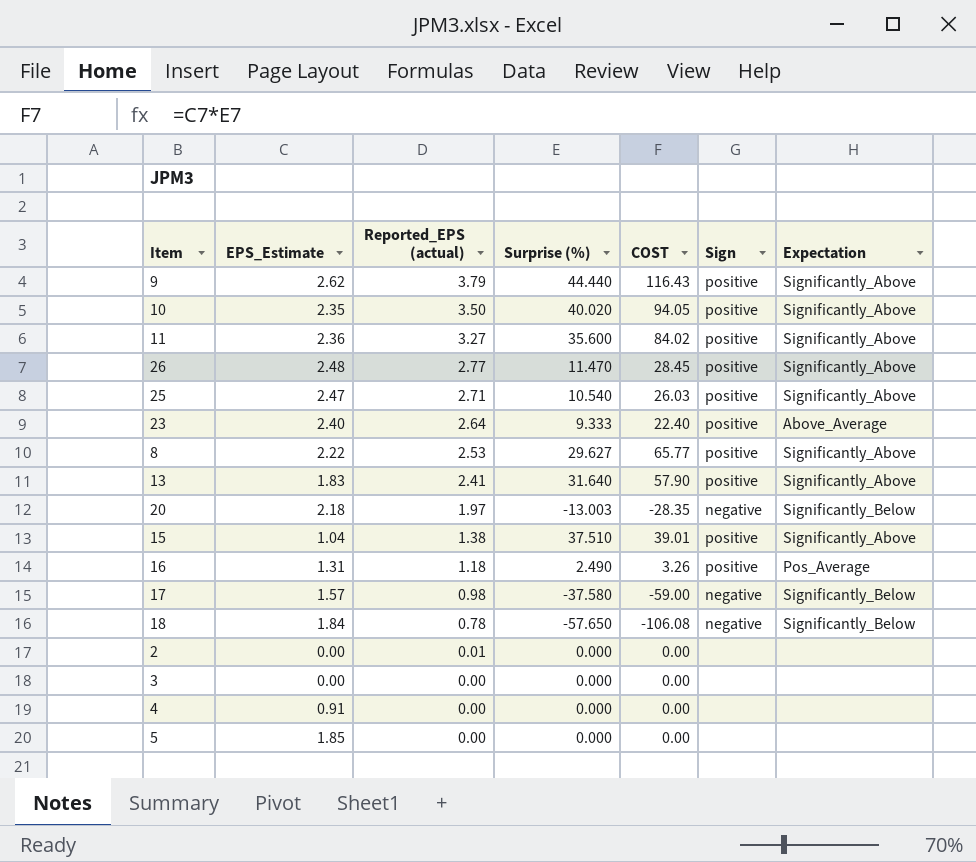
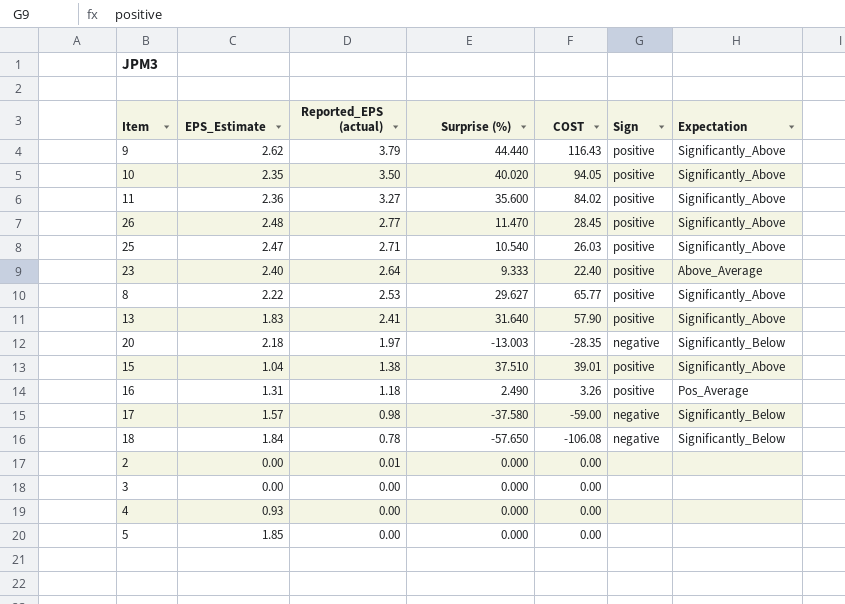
4 | EPS_Estimate: 0.91 -> 0.93

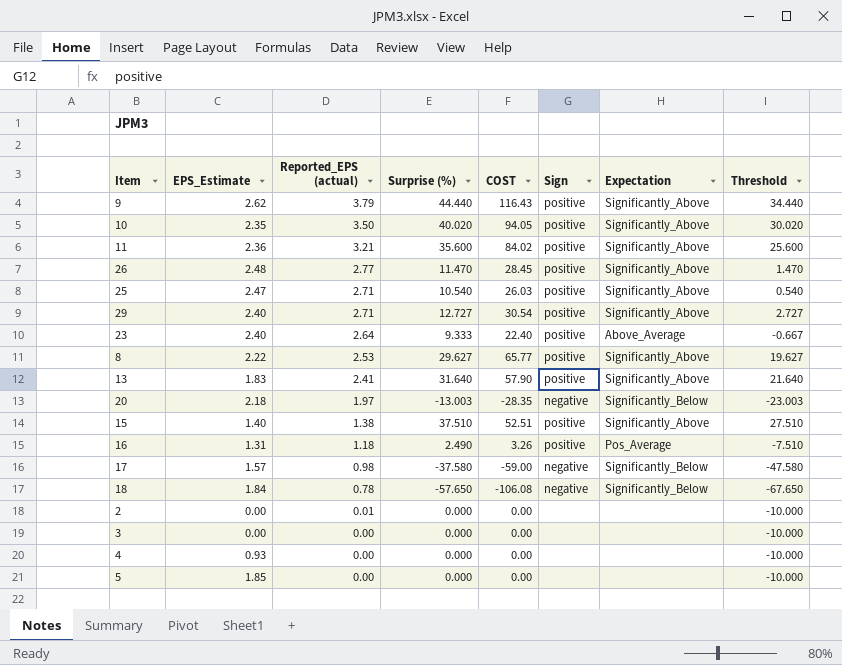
column Threshold | formula: none -> [Surprise (%)] - 10
11 | Reported_EPS (actual): 3.27 -> 3.21
row 29: none -> 2.40 | 2.71 | 12.727 | 30.54 | positive | Significantly_Above | 2.727
15 | EPS_Estimate: 1.04 -> 1.40
15 | COST: 39.01 -> 52.51

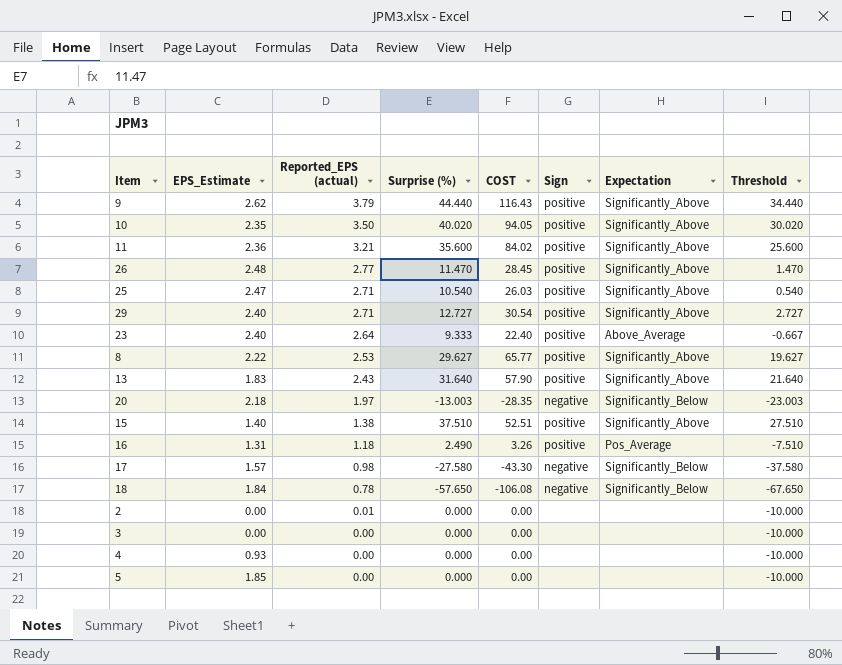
13 | Reported_EPS (actual): 2.41 -> 2.43
17 | Surprise (%): -37.580 -> -27.580
17 | COST: -59.00 -> -43.30
17 | Threshold: -47.580 -> -37.580

